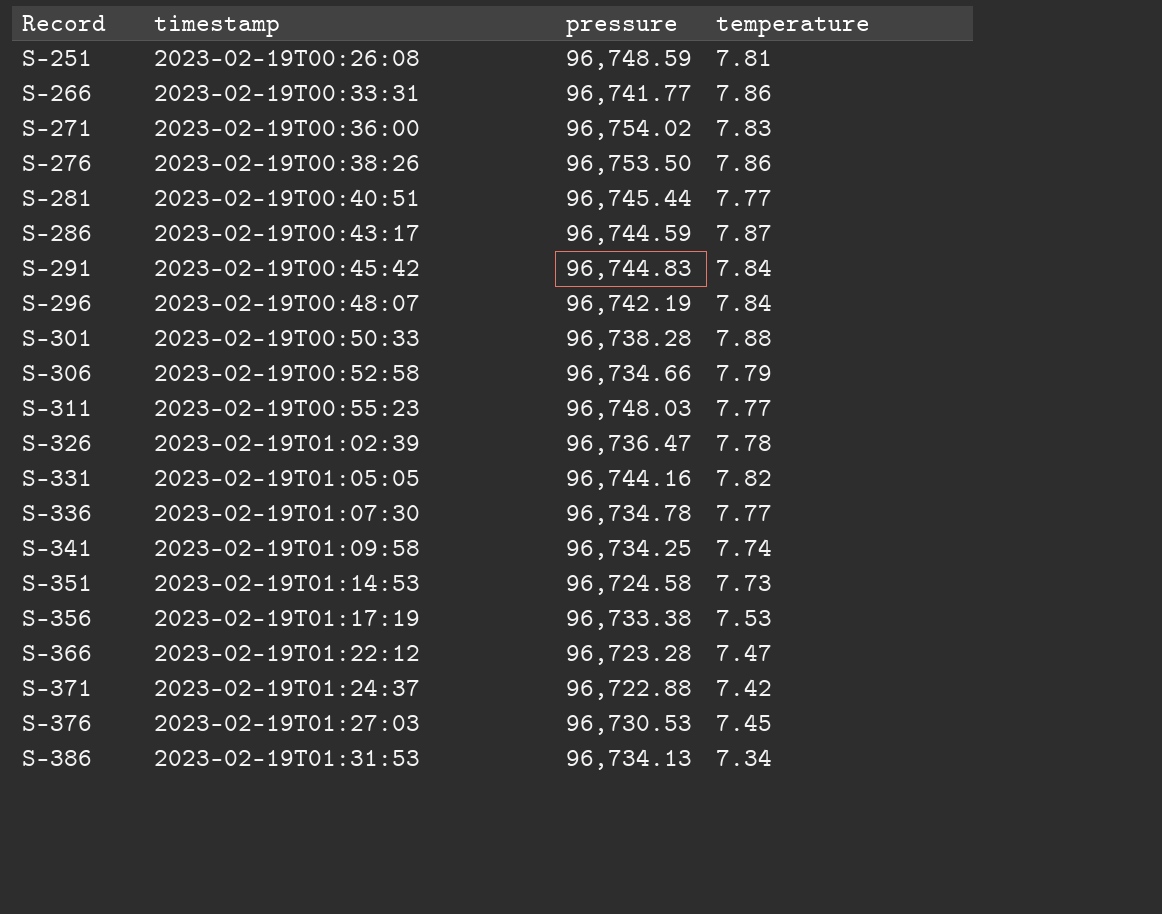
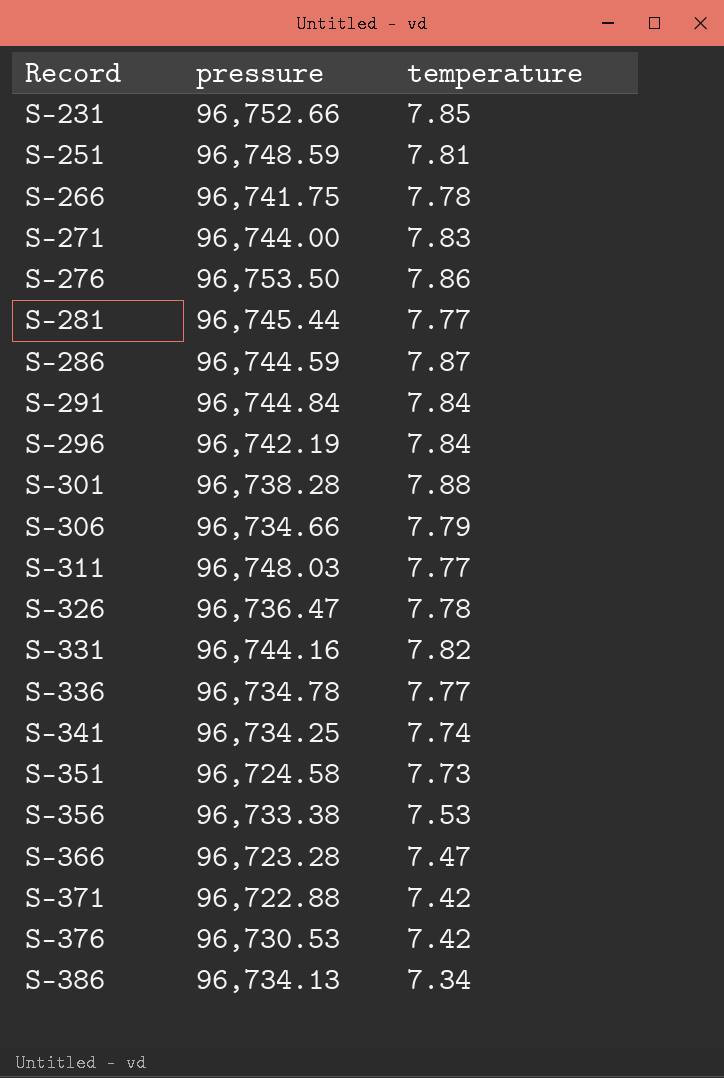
column timestamp | position: 2 -> none
row S-231: none -> 96,752.66 | 7.85
S-266 | pressure: 96,741.77 -> 96,741.75
S-266 | temperature: 7.86 -> 7.78
S-271 | pressure: 96,754.02 -> 96,744.00
S-291 | pressure: 96,744.83 -> 96,744.84
S-376 | temperature: 7.45 -> 7.42

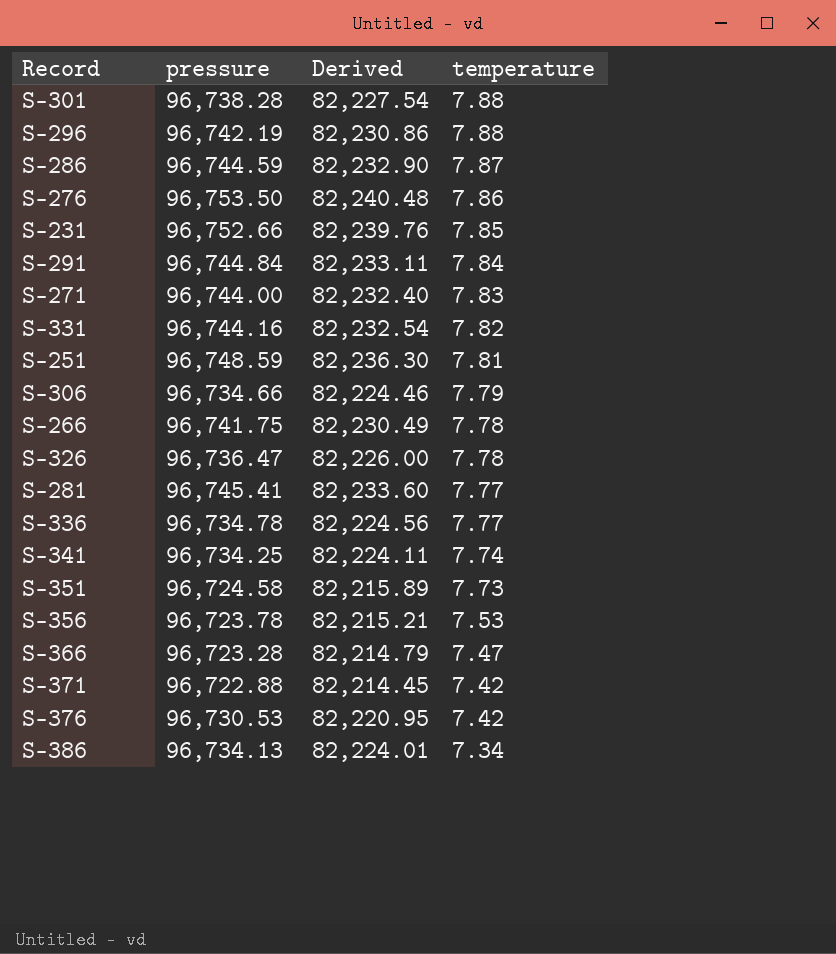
row order: Record ascending -> temperature descending
column Derived | formula: none -> [pressure] * 0.85
row S-311: 96,748.03 | 7.77 -> none
S-296 | temperature: 7.84 -> 7.88
S-281 | pressure: 96,745.44 -> 96,745.41
S-356 | pressure: 96,733.38 -> 96,723.78

